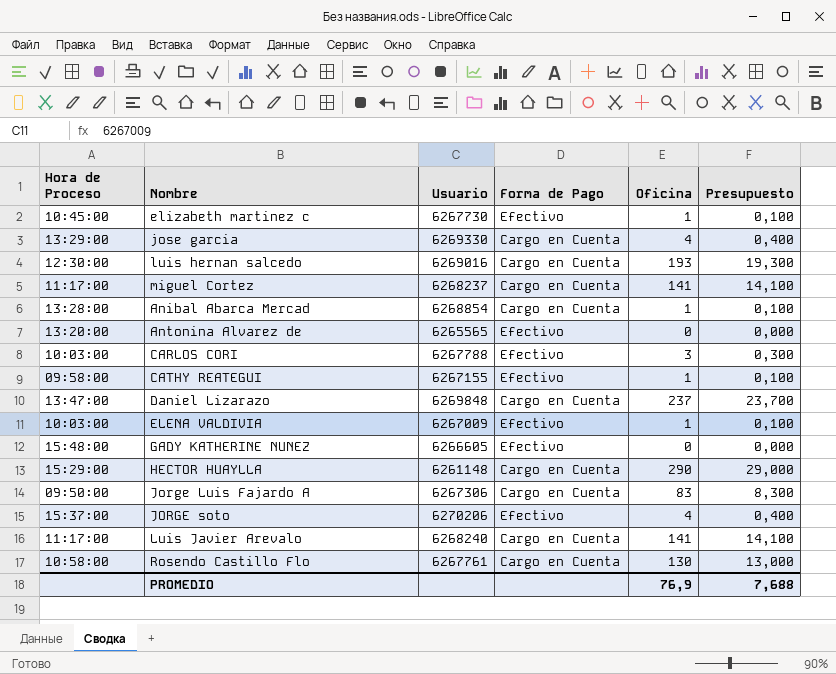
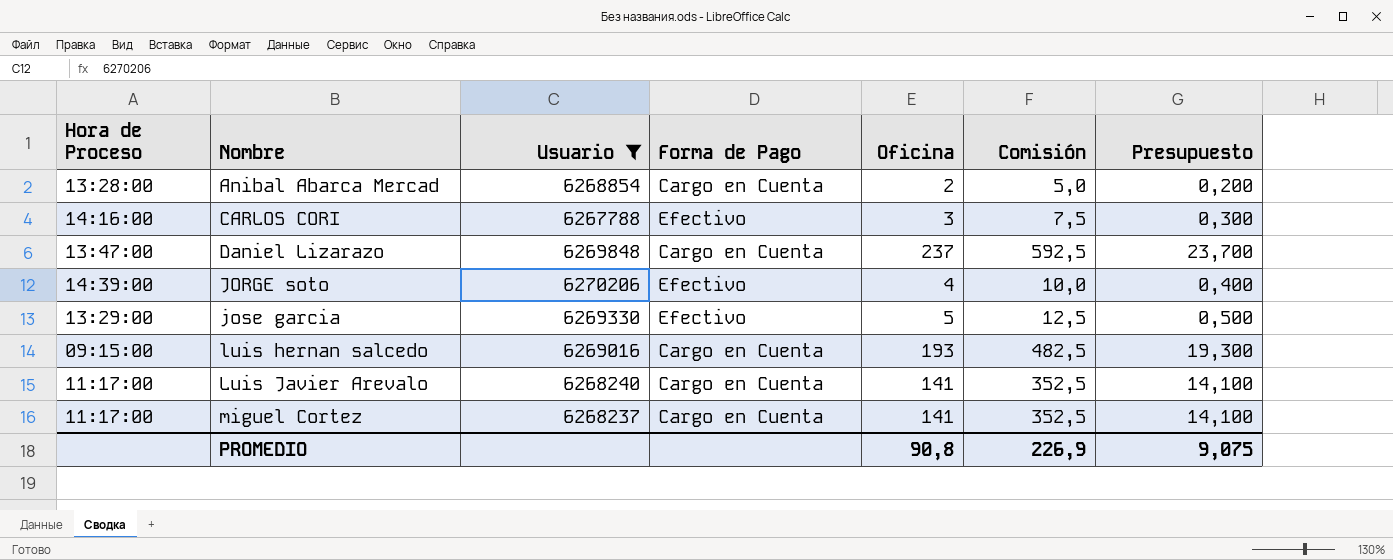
filter: none -> Usuario >= 6267788
row order: none -> Nombre ascending
column Comisión | formula: none -> [Oficina] * 2,5
Anibal Abarca Mercad | Oficina: 1 -> 2
Anibal Abarca Mercad | Presupuesto: 0,100 -> 0,200
CARLOS CORI | Hora de Proceso: 10:03:00 -> 14:16:00
JORGE soto | Hora de Proceso: 15:37:00 -> 14:39:00
jose garcia | Forma de Pago: Cargo en Cuenta -> Efectivo
jose garcia | Oficina: 4 -> 5
jose garcia | Presupuesto: 0,400 -> 0,500
luis hernan salcedo | Hora de Proceso: 12:30:00 -> 09:15:00
PROMEDIO | Oficina: 76,9 -> 90,8
PROMEDIO | Presupuesto: 7,688 -> 9,075

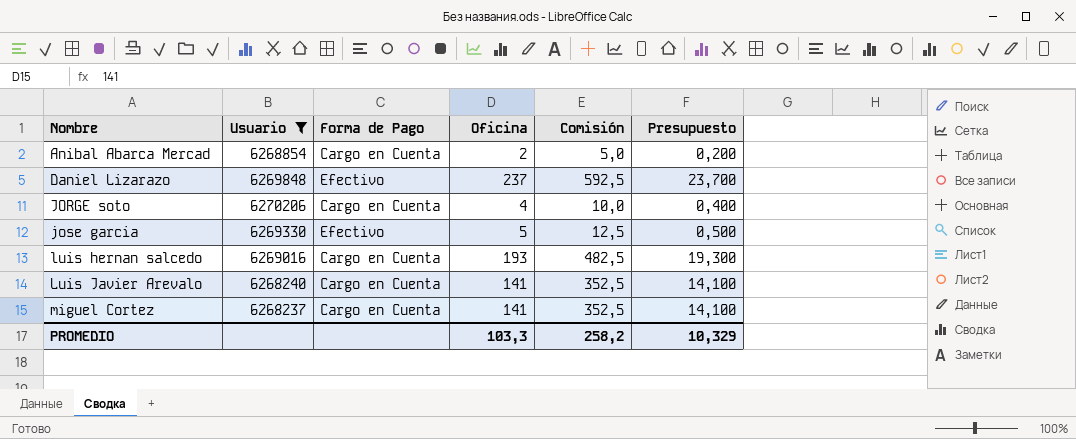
column Hora de Proceso | position: 1 -> none
row CARLOS CORI: 14:16:00 | 6267788 | Efectivo | 3 | 7,5 | 0,300 -> none
Daniel Lizarazo | Forma de Pago: Cargo en Cuenta -> Efectivo
JORGE soto | Forma de Pago: Efectivo -> Cargo en Cuenta
PROMEDIO | Oficina: 90,8 -> 103,3
PROMEDIO | Comisión: 226,9 -> 258,2
PROMEDIO | Presupuesto: 9,075 -> 10,329

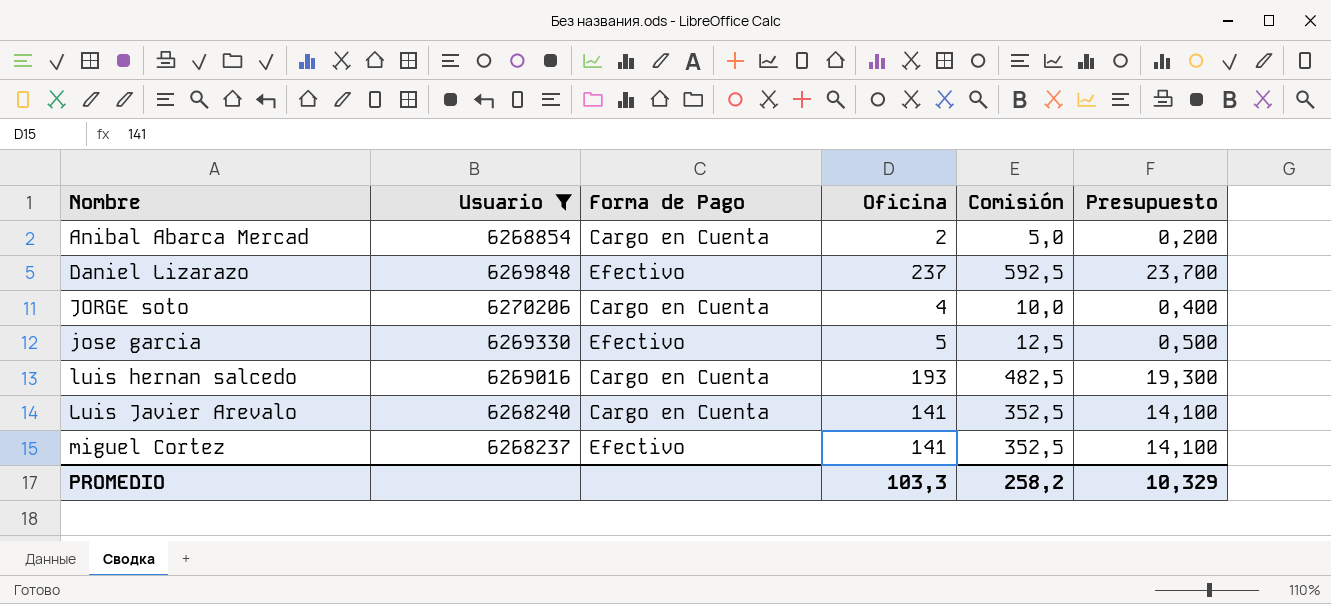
miguel Cortez | Forma de Pago: Cargo en Cuenta -> Efectivo

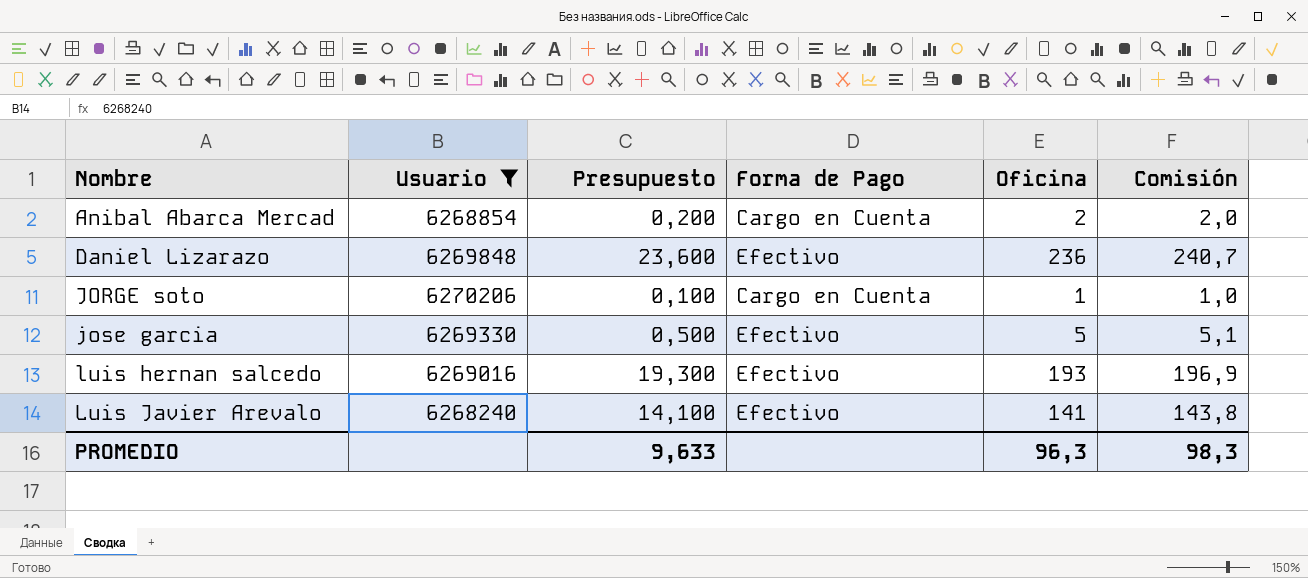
column Presupuesto | position: 6 -> 3
column Comisión | formula: [Oficina] * 2,5 -> [Oficina] * 1,02
row miguel Cortez: 6268237 | Efectivo | 141 | 352,5 | 14,100 -> none
Daniel Lizarazo | Presupuesto: 23,700 -> 23,600
Daniel Lizarazo | Oficina: 237 -> 236
JORGE soto | Presupuesto: 0,400 -> 0,100
JORGE soto | Oficina: 4 -> 1
luis hernan salcedo | Forma de Pago: Cargo en Cuenta -> Efectivo
Luis Javier Arevalo | Forma de Pago: Cargo en Cuenta -> Efectivo
PROMEDIO | Presupuesto: 10,329 -> 9,633
PROMEDIO | Oficina: 103,3 -> 96,3
PROMEDIO | Comisión: 258,2 -> 98,3

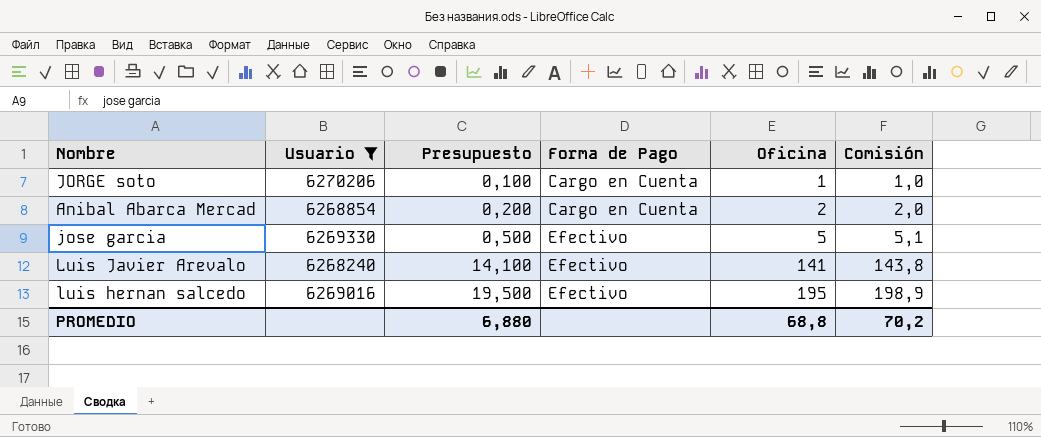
row order: Nombre ascending -> Presupuesto ascending
row Daniel Lizarazo: 6269848 | 23,600 | Efectivo | 236 | 240,7 -> none
luis hernan salcedo | Presupuesto: 19,300 -> 19,500
luis hernan salcedo | Oficina: 193 -> 195
luis hernan salcedo | Comisión: 196,9 -> 198,9
PROMEDIO | Presupuesto: 9,633 -> 6,880
PROMEDIO | Oficina: 96,3 -> 68,8
PROMEDIO | Comisión: 98,3 -> 70,2

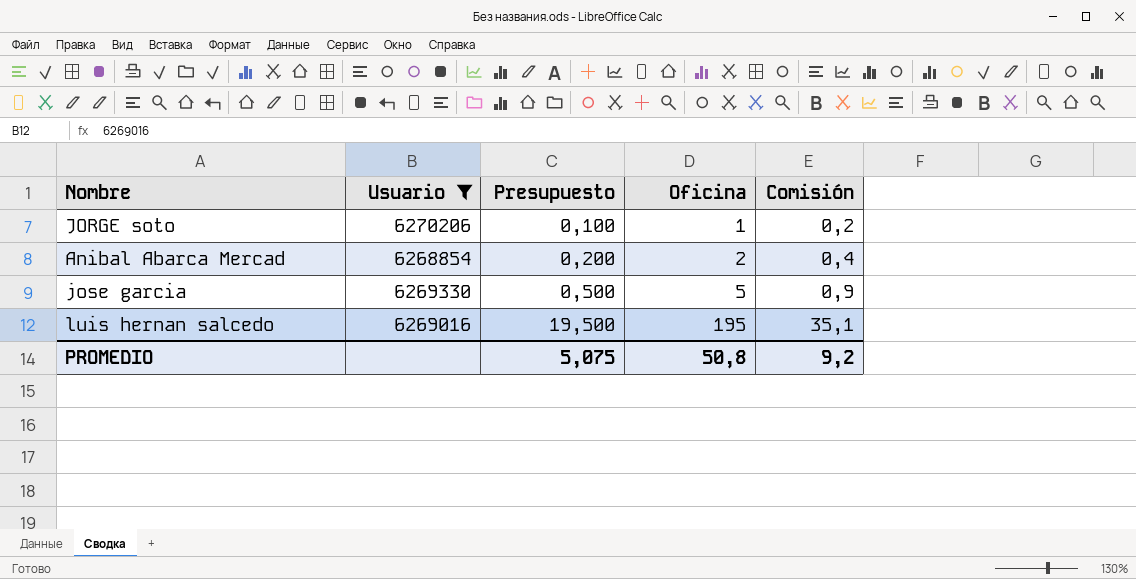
column Forma de Pago | position: 4 -> none
column Comisión | formula: [Oficina] * 1,02 -> [Oficina] * 0,18
row Luis Javier Arevalo: 6268240 | 14,100 | Efectivo | 141 | 143,8 -> none
PROMEDIO | Presupuesto: 6,880 -> 5,075
PROMEDIO | Oficina: 68,8 -> 50,8
PROMEDIO | Comisión: 70,2 -> 9,2

